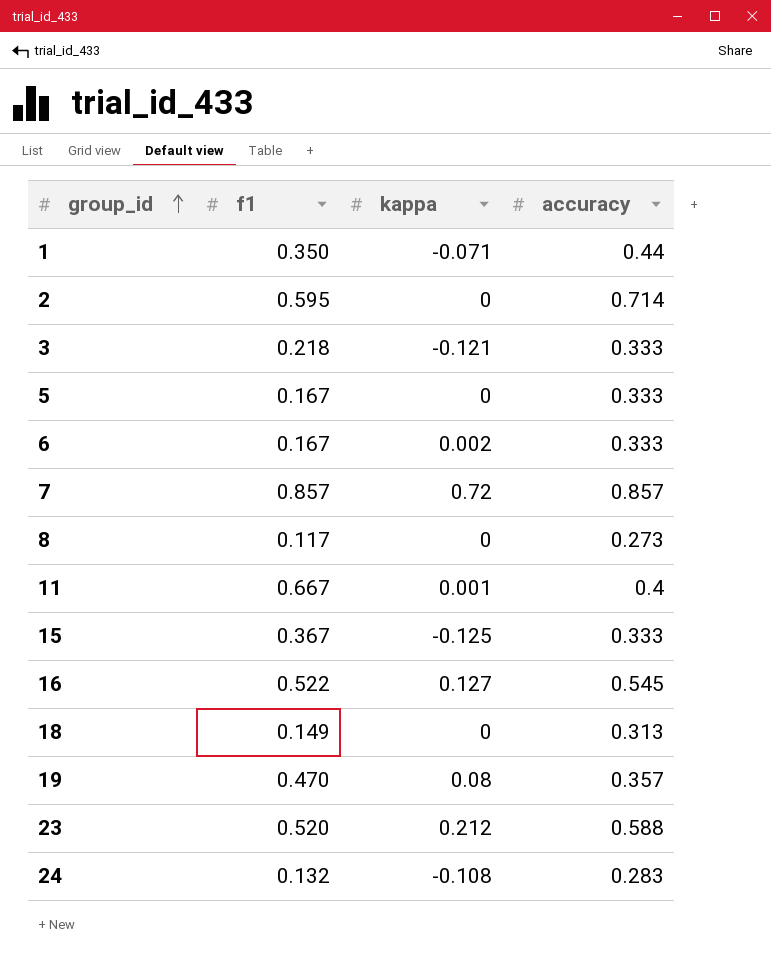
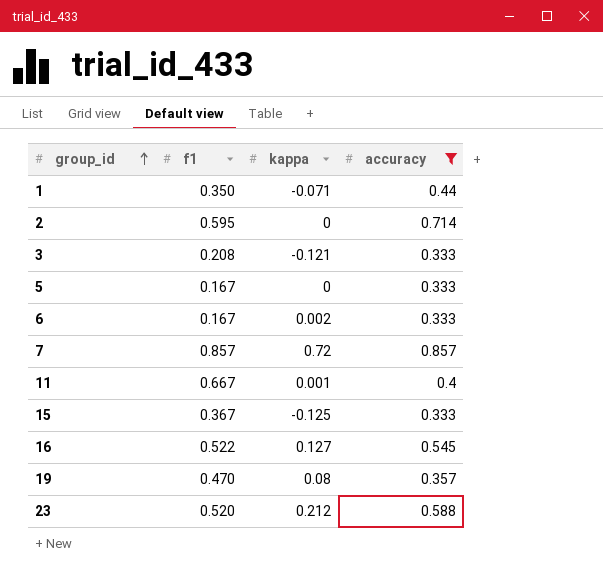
filter: none -> accuracy >= 0.333
3 | f1: 0.218 -> 0.208

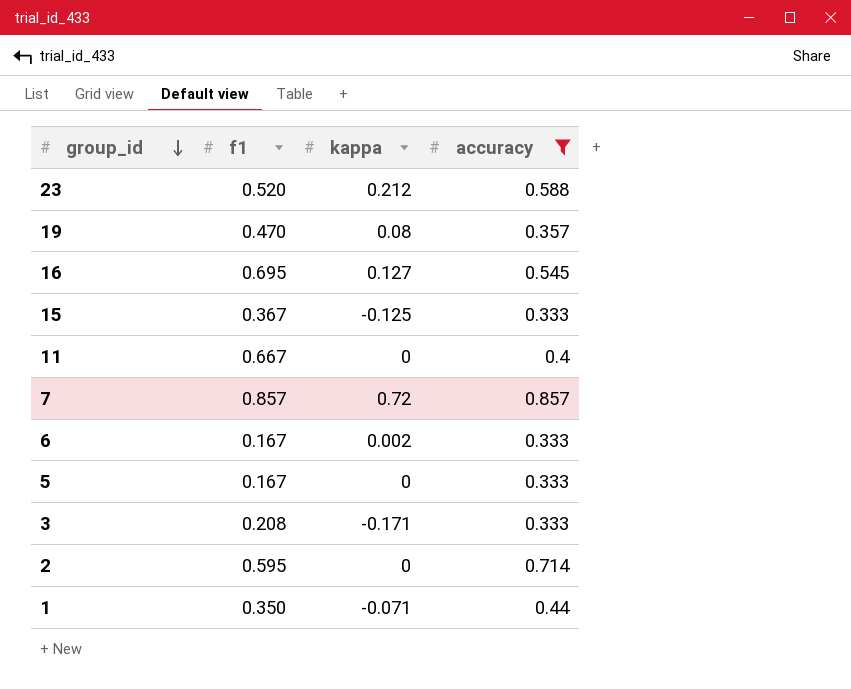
row order: group_id ascending -> group_id descending
16 | f1: 0.522 -> 0.695
11 | kappa: 0.001 -> 0
3 | kappa: -0.121 -> -0.171

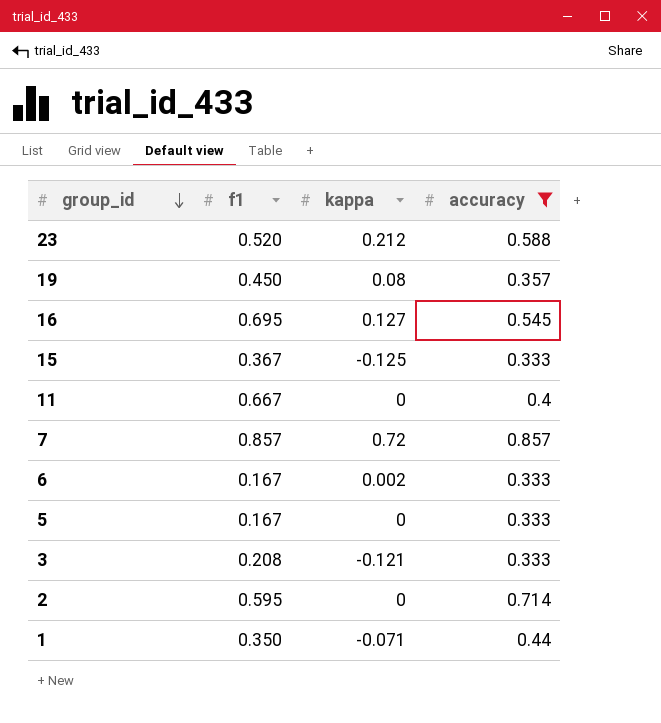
19 | f1: 0.470 -> 0.450
3 | kappa: -0.171 -> -0.121

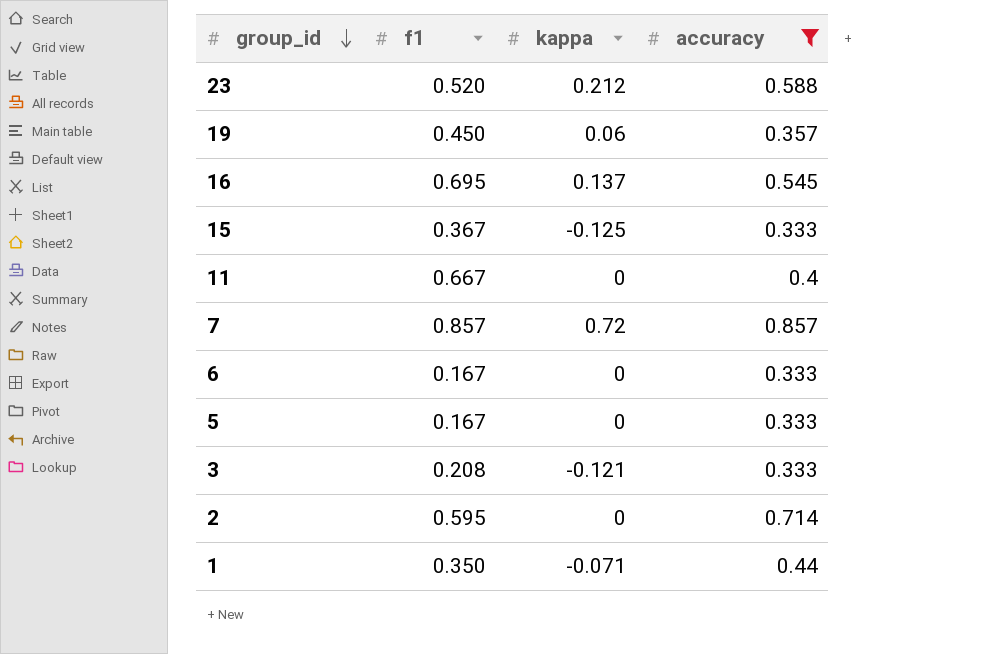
19 | kappa: 0.08 -> 0.06
16 | kappa: 0.127 -> 0.137
6 | kappa: 0.002 -> 0

